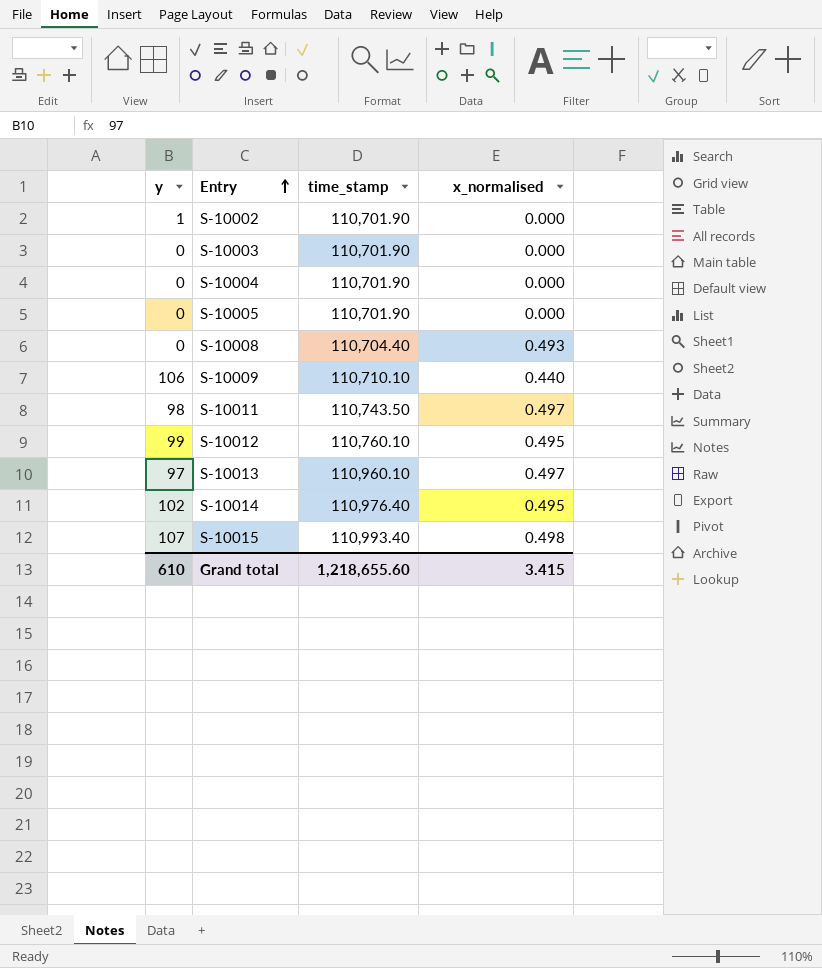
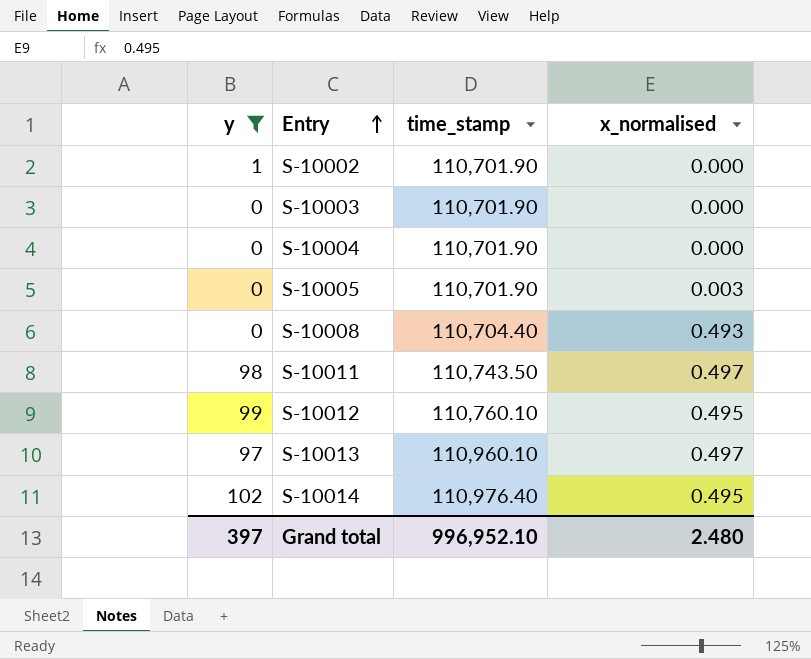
filter: none -> y <= 102
S-10005 | x_normalised: 0.000 -> 0.003
Grand total | y: 610 -> 397
Grand total | time_stamp: 1,218,655.60 -> 996,952.10
Grand total | x_normalised: 3.415 -> 2.480

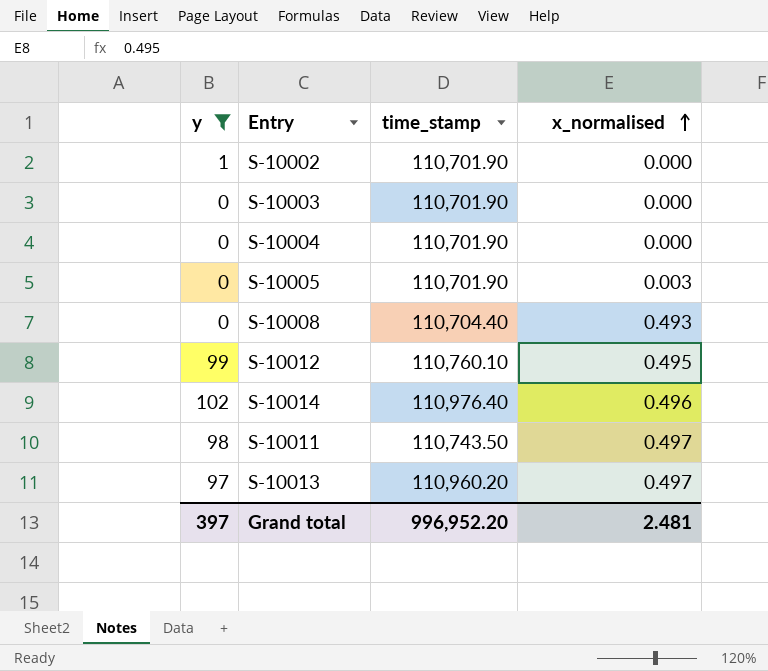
row order: Entry ascending -> x_normalised ascending
S-10014 | x_normalised: 0.495 -> 0.496
S-10013 | time_stamp: 110,960.10 -> 110,960.20
Grand total | time_stamp: 996,952.10 -> 996,952.20
Grand total | x_normalised: 2.480 -> 2.481

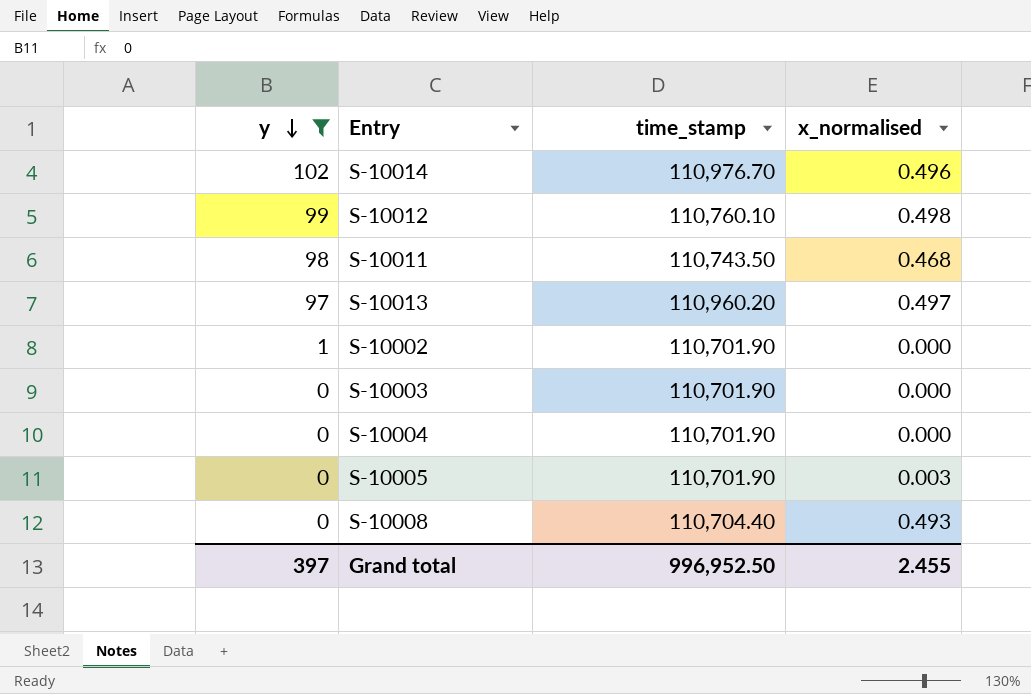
row order: x_normalised ascending -> y descending
S-10014 | time_stamp: 110,976.40 -> 110,976.70
S-10012 | x_normalised: 0.495 -> 0.498
S-10011 | x_normalised: 0.497 -> 0.468
Grand total | time_stamp: 996,952.20 -> 996,952.50
Grand total | x_normalised: 2.481 -> 2.455

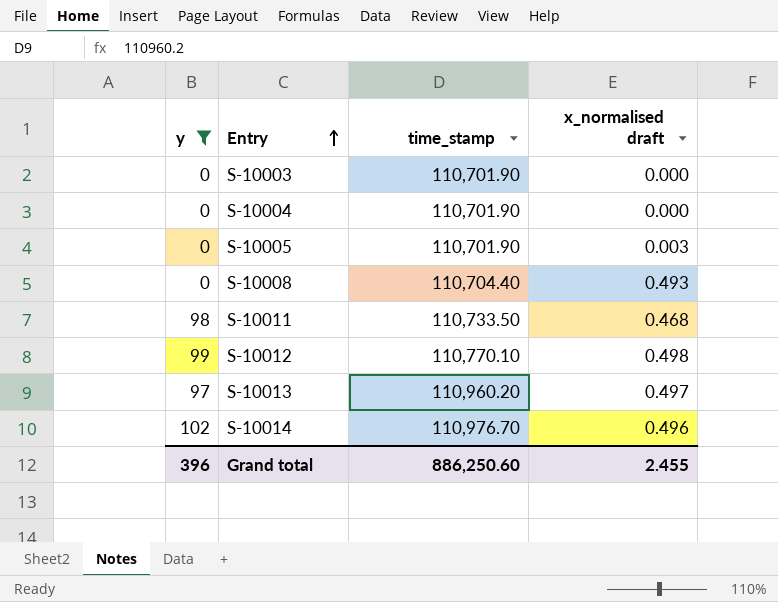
row order: y descending -> Entry ascending
column name: x_normalised -> x_normalised draft
row S-10002: 1 | 110,701.90 | 0.000 -> none
S-10011 | time_stamp: 110,743.50 -> 110,733.50
S-10012 | time_stamp: 110,760.10 -> 110,770.10
Grand total | y: 397 -> 396
Grand total | time_stamp: 996,952.50 -> 886,250.60

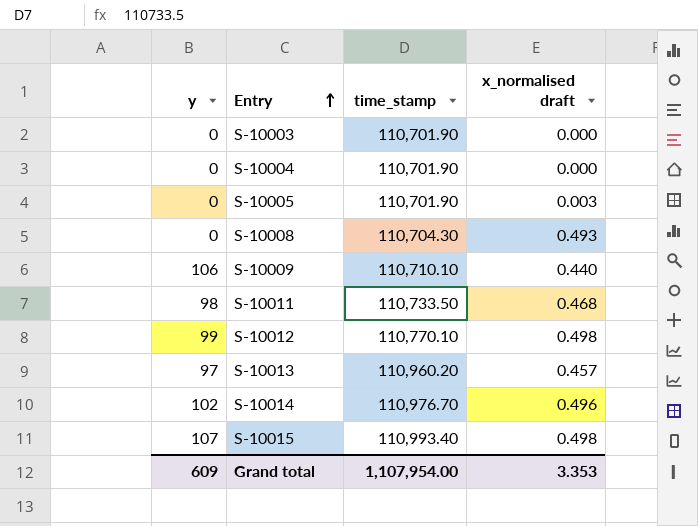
filter: y <= 102 -> none
S-10008 | time_stamp: 110,704.40 -> 110,704.30
S-10013 | x_normalised draft: 0.497 -> 0.457
Grand total | y: 396 -> 609
Grand total | time_stamp: 886,250.60 -> 1,107,954.00
Grand total | x_normalised draft: 2.455 -> 3.353

